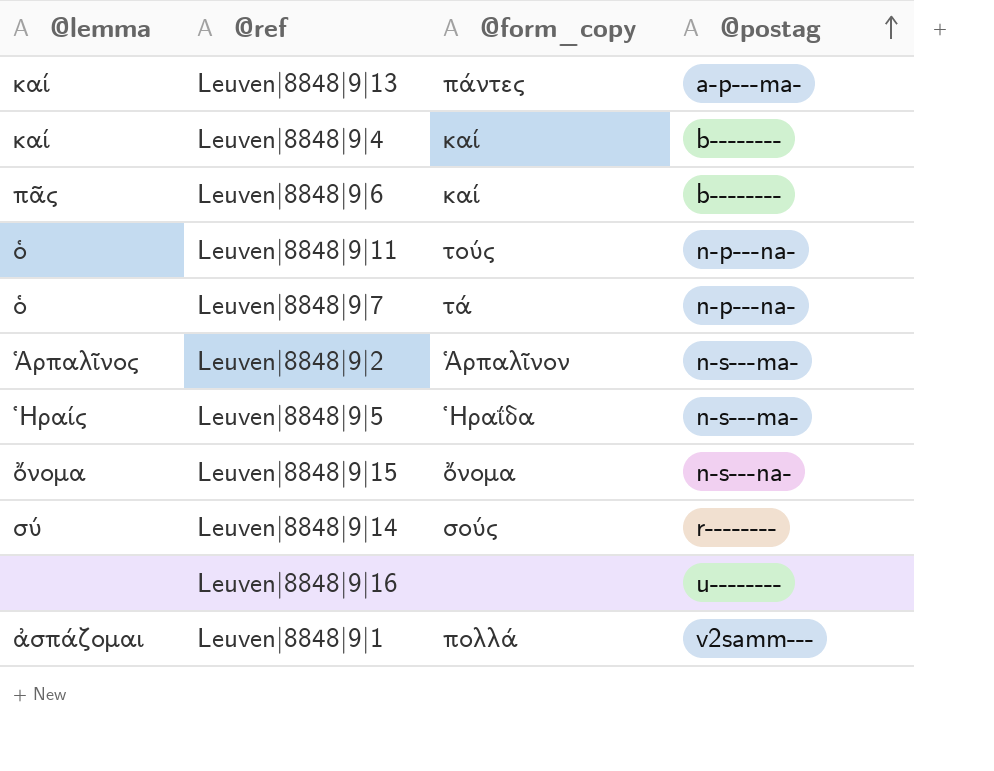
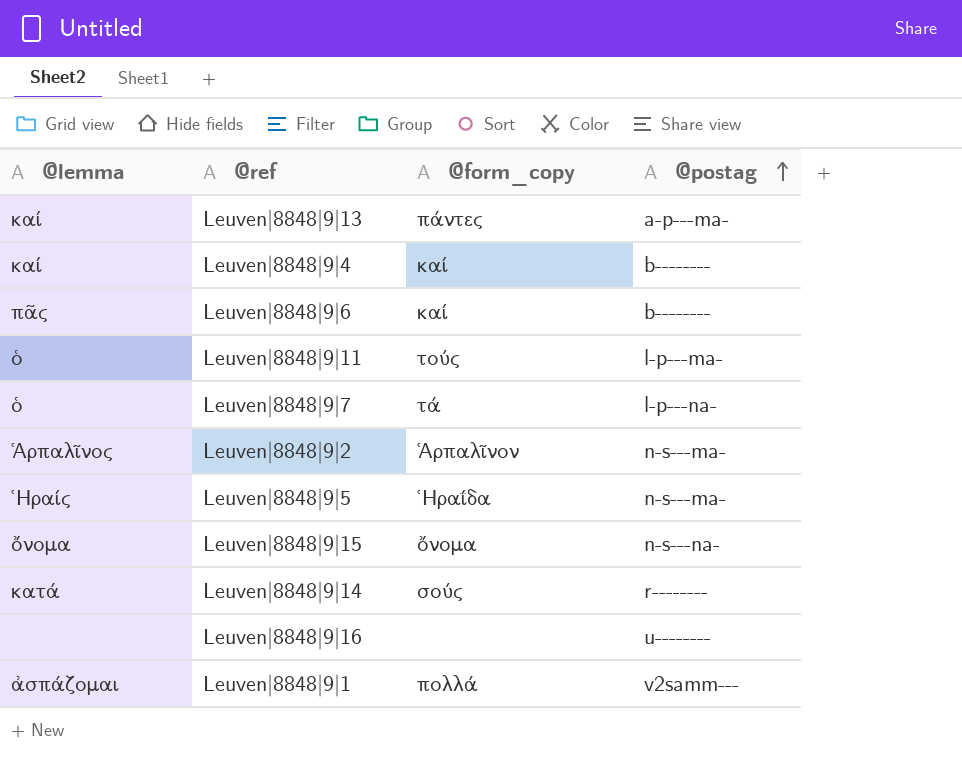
Leuven|8848|9|11 | @postag: n-p---na- -> l-p---ma-
Leuven|8848|9|7 | @postag: n-p---na- -> l-p---na-
Leuven|8848|9|14 | @lemma: σύ -> κατά

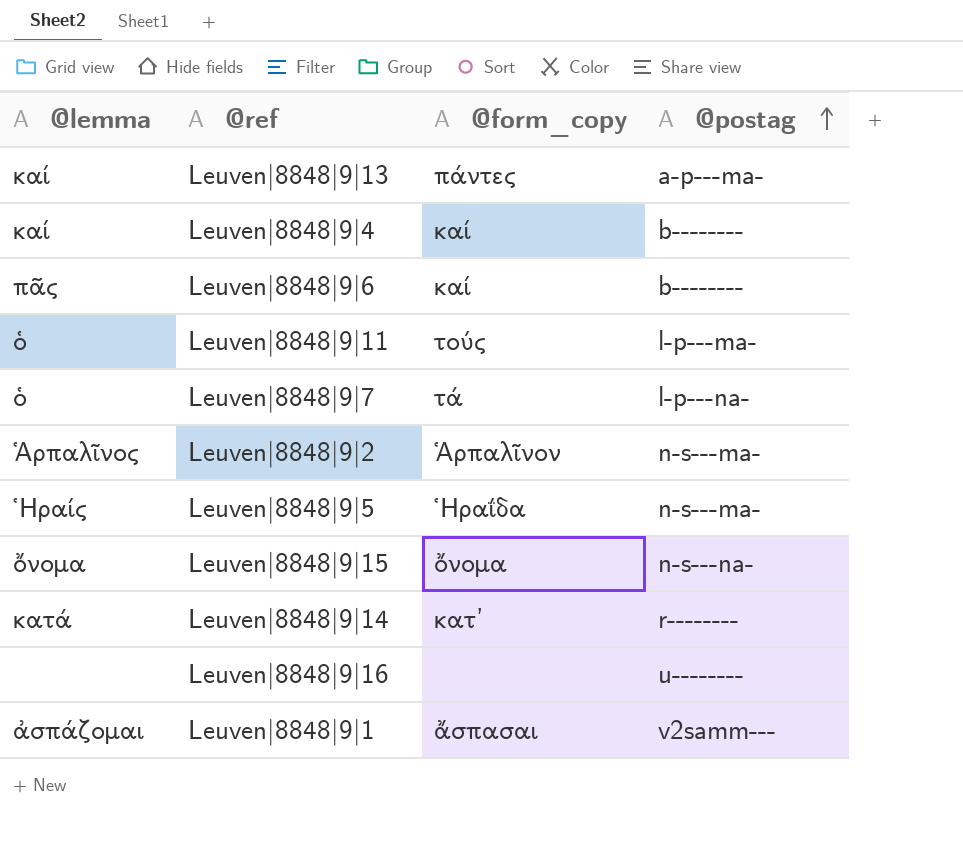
Leuven|8848|9|14 | @form_copy: σούς -> κατ’
Leuven|8848|9|1 | @form_copy: πολλά -> ἄσπασαι

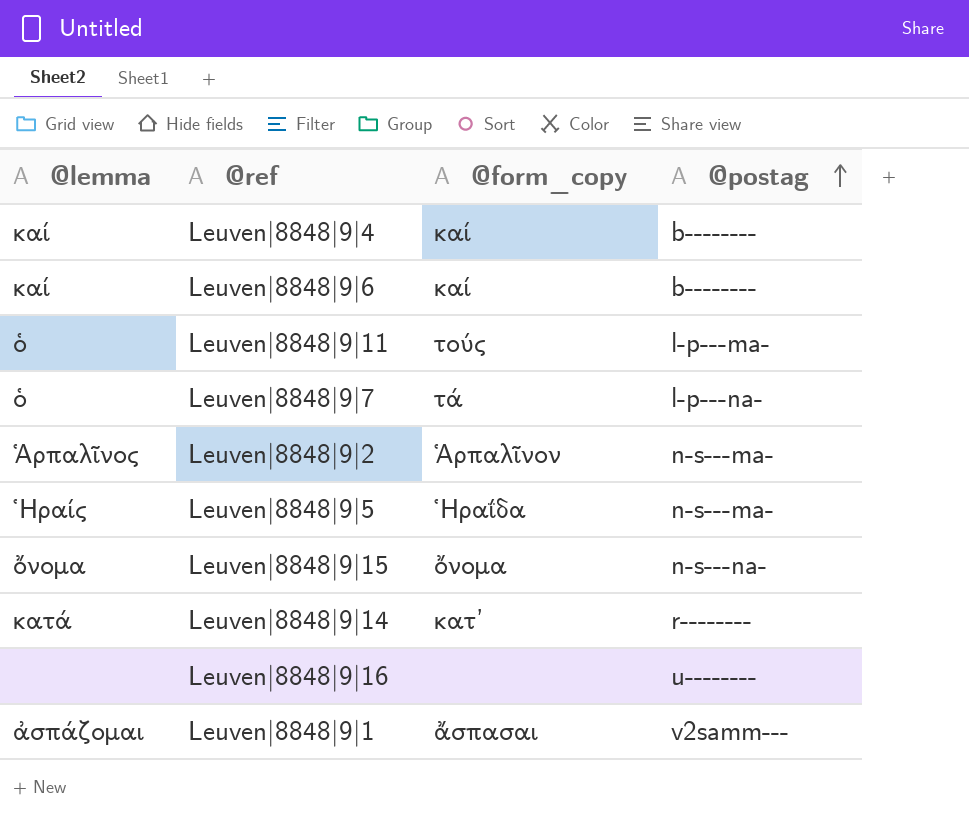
row Leuven|8848|9|13: καί | πάντες | a-p---ma- -> none
Leuven|8848|9|6 | @lemma: πᾶς -> καί

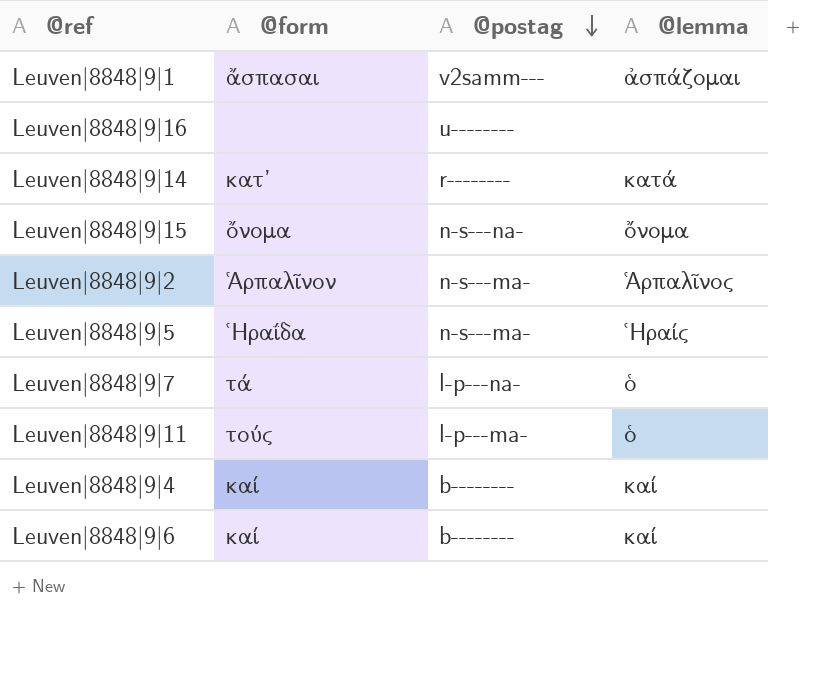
row order: @postag ascending -> @postag descending
column name: @form_copy -> @form
column @lemma | position: 1 -> 4

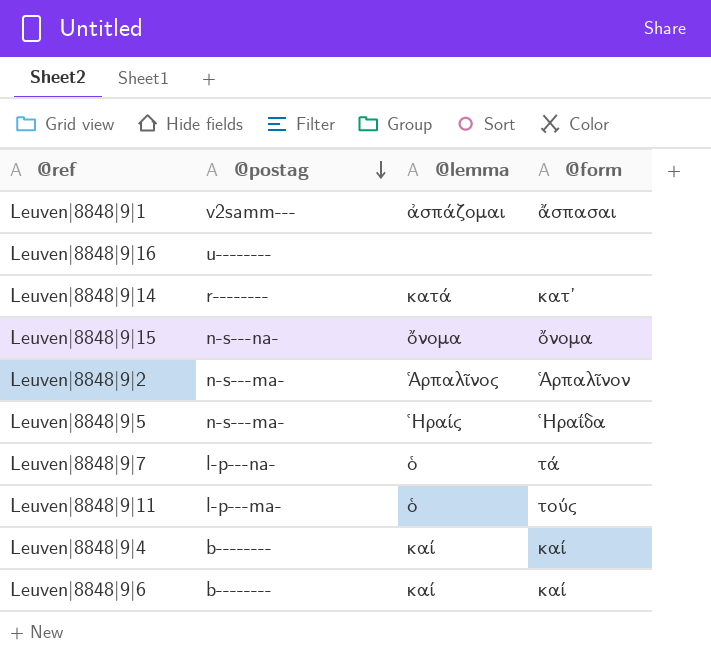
column @form | position: 2 -> 4

